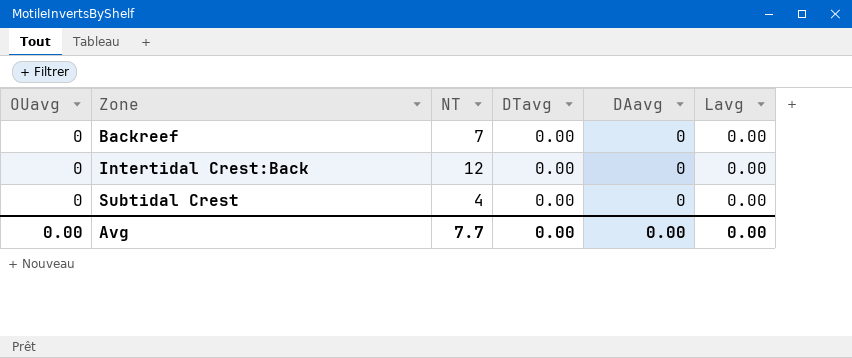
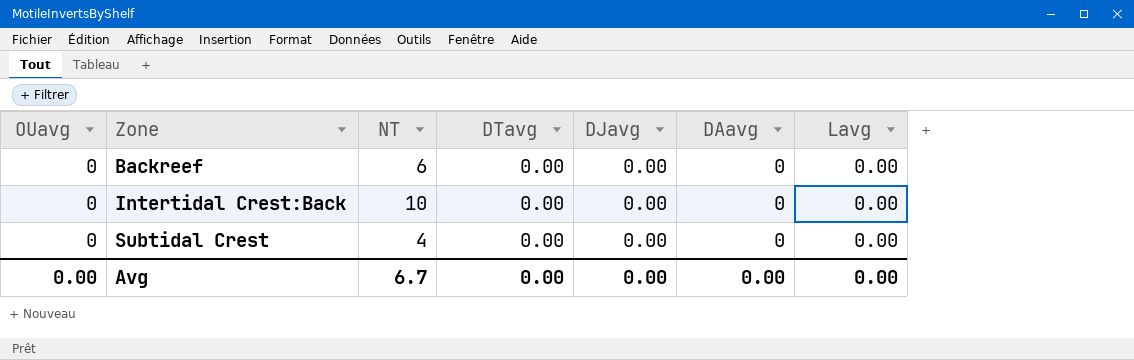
column DJavg | position: none -> 5
Backreef | NT: 7 -> 6
Intertidal Crest:Back | NT: 12 -> 10
Avg | NT: 7.7 -> 6.7

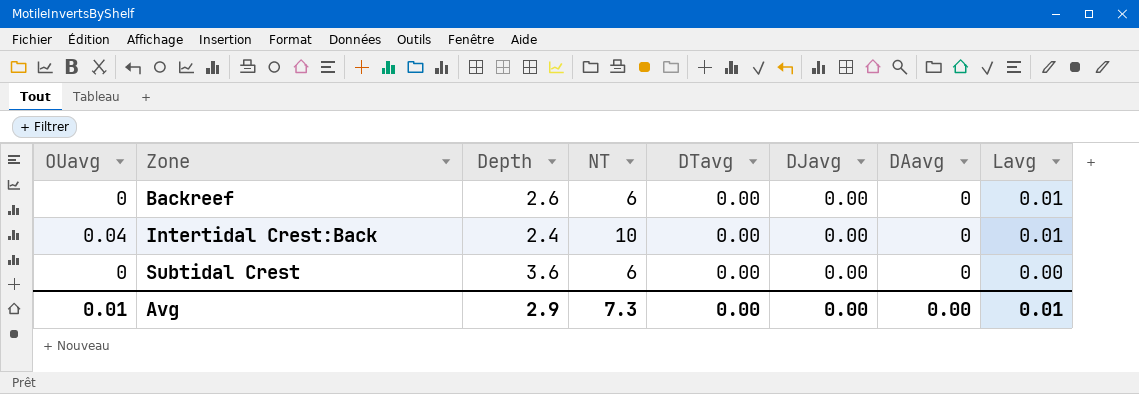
column Depth | position: none -> 3
Backreef | Lavg: 0.00 -> 0.01
Intertidal Crest:Back | OUavg: 0 -> 0.04
Intertidal Crest:Back | Lavg: 0.00 -> 0.01
Subtidal Crest | NT: 4 -> 6
Avg | OUavg: 0.00 -> 0.01
Avg | NT: 6.7 -> 7.3
Avg | Lavg: 0.00 -> 0.01

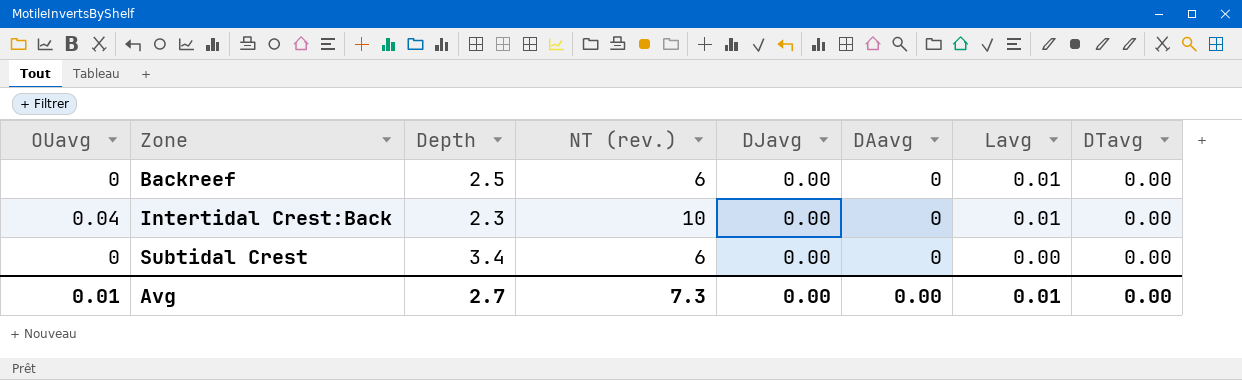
column name: NT -> NT (rev.)
column DTavg | position: 5 -> 8
Backreef | Depth: 2.6 -> 2.5
Intertidal Crest:Back | Depth: 2.4 -> 2.3
Subtidal Crest | Depth: 3.6 -> 3.4
Avg | Depth: 2.9 -> 2.7

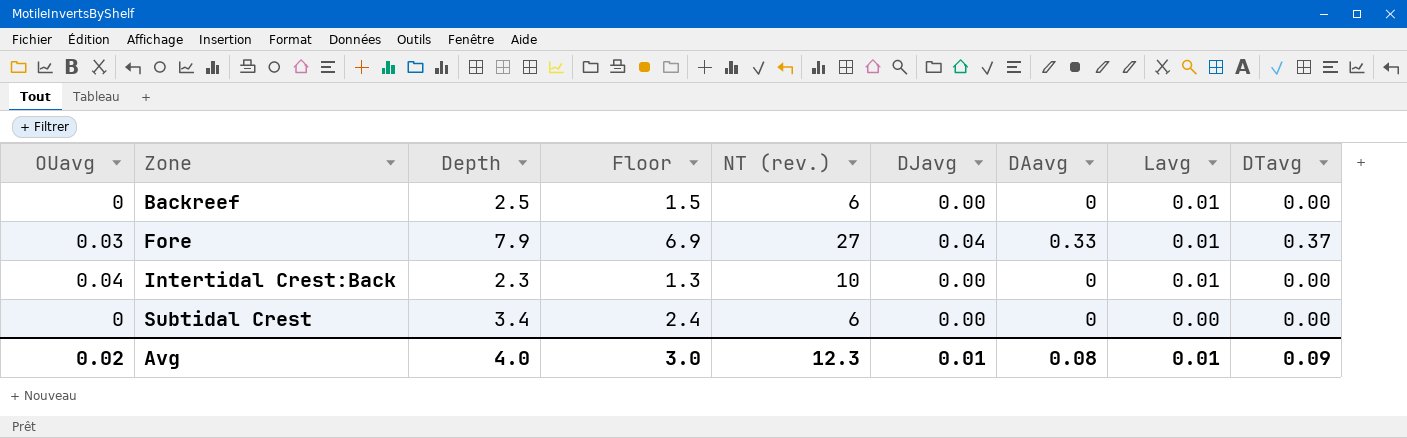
column Floor | formula: none -> [Depth] - 1
row Fore: none -> 0.03 | 7.9 | 6.9 | 27 | 0.04 | 0.33 | 0.01 | 0.37
Avg | OUavg: 0.01 -> 0.02
Avg | Depth: 2.7 -> 4.0
Avg | NT (rev.): 7.3 -> 12.3
Avg | DJavg: 0.00 -> 0.01
Avg | DAavg: 0.00 -> 0.08
Avg | DTavg: 0.00 -> 0.09

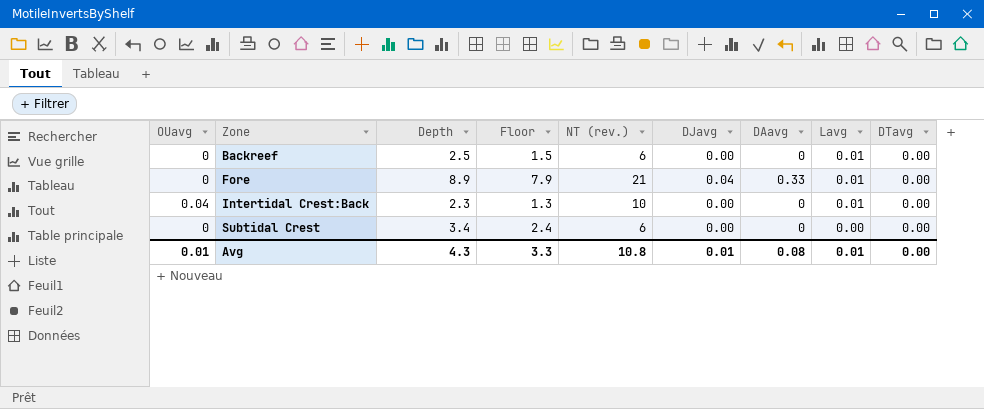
Fore | OUavg: 0.03 -> 0
Fore | Depth: 7.9 -> 8.9
Fore | Floor: 6.9 -> 7.9
Fore | NT (rev.): 27 -> 21
Fore | DTavg: 0.37 -> 0.00
Avg | OUavg: 0.02 -> 0.01
Avg | Depth: 4.0 -> 4.3
Avg | Floor: 3.0 -> 3.3
Avg | NT (rev.): 12.3 -> 10.8
Avg | DTavg: 0.09 -> 0.00

